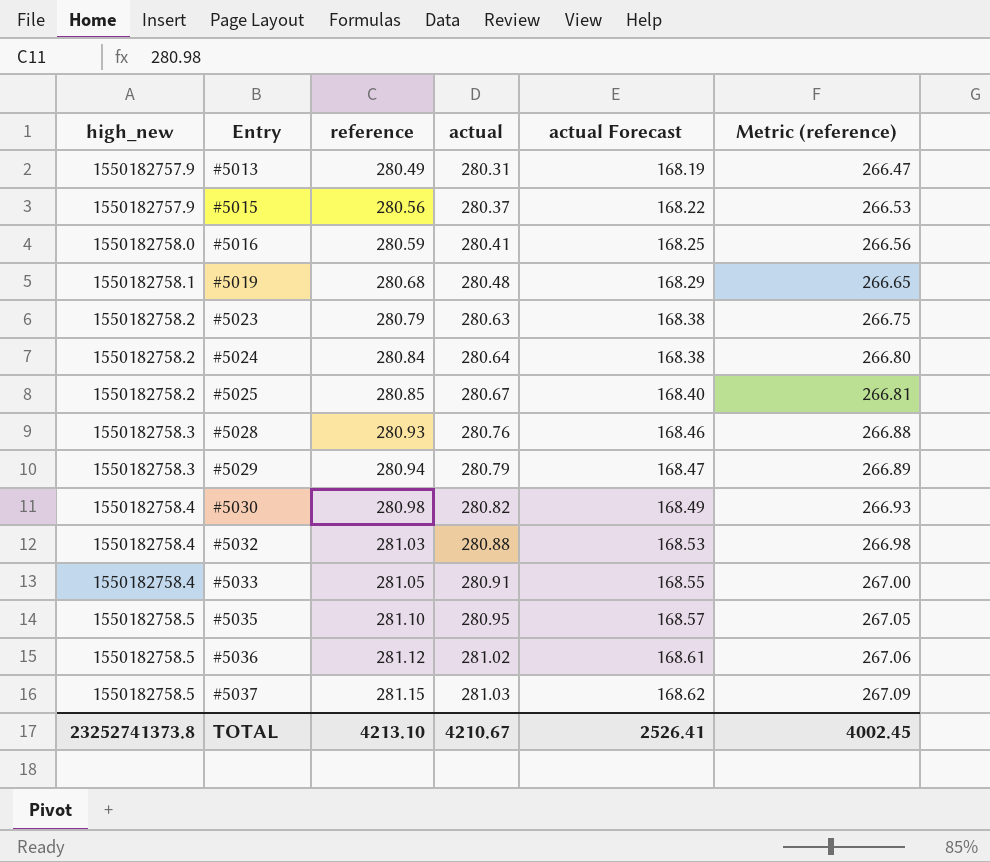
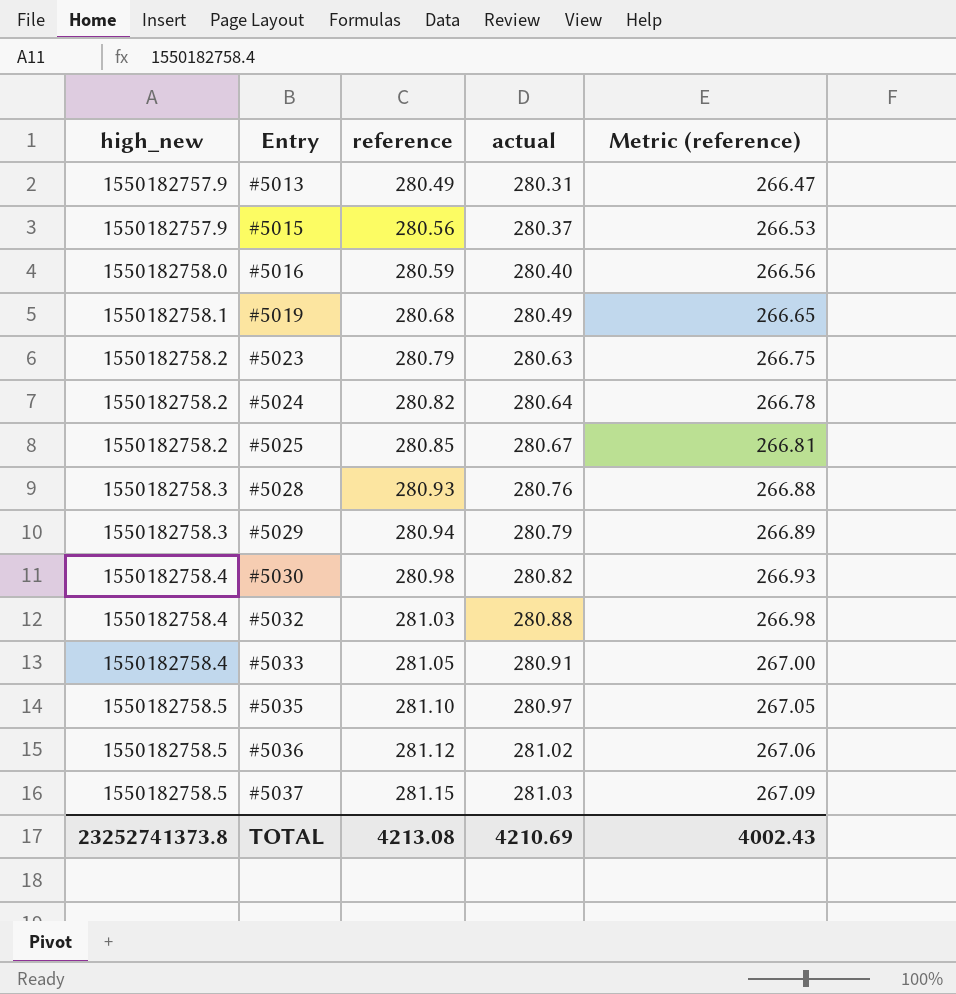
column actual Forecast | formula: [actual] * 0.6 -> none
#5016 | actual: 280.41 -> 280.40
#5019 | actual: 280.48 -> 280.49
#5024 | reference: 280.84 -> 280.82
#5024 | Metric (reference): 266.80 -> 266.78
#5035 | actual: 280.95 -> 280.97
TOTAL | reference: 4213.10 -> 4213.08
TOTAL | actual: 4210.67 -> 4210.69
TOTAL | Metric (reference): 4002.45 -> 4002.43

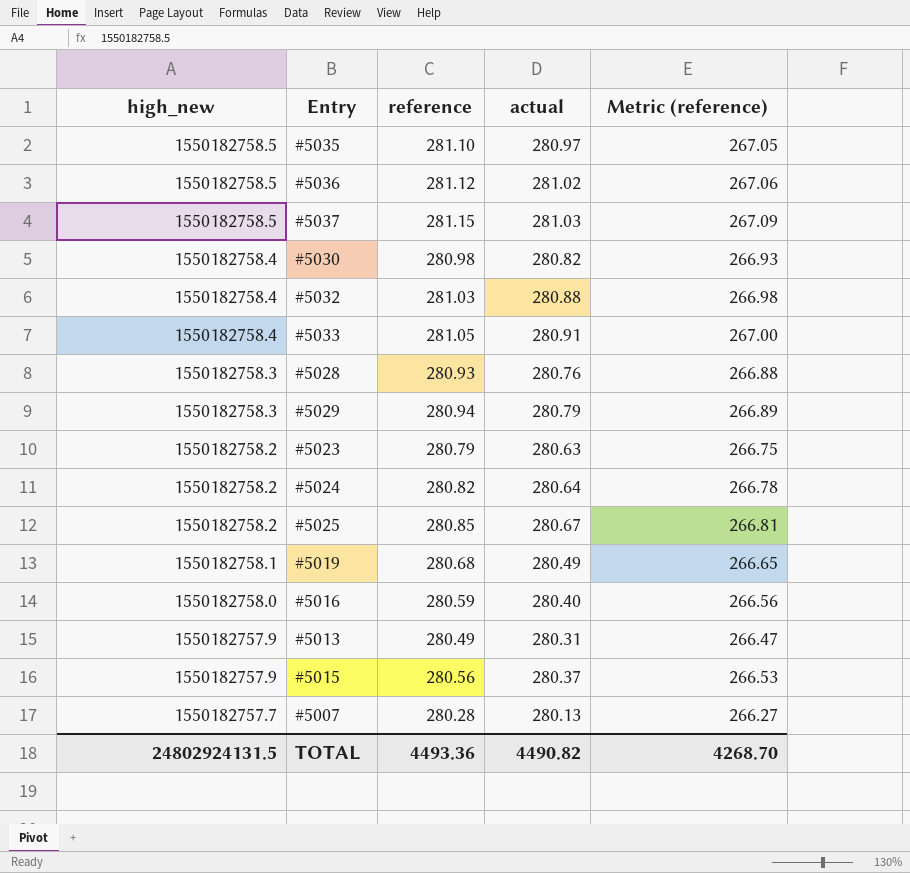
row order: high_new ascending -> high_new descending
row #5007: none -> 1550182757.7 | 280.28 | 280.13 | 266.27
TOTAL | high_new: 23252741373.8 -> 24802924131.5
TOTAL | reference: 4213.08 -> 4493.36
TOTAL | actual: 4210.69 -> 4490.82
TOTAL | Metric (reference): 4002.43 -> 4268.70

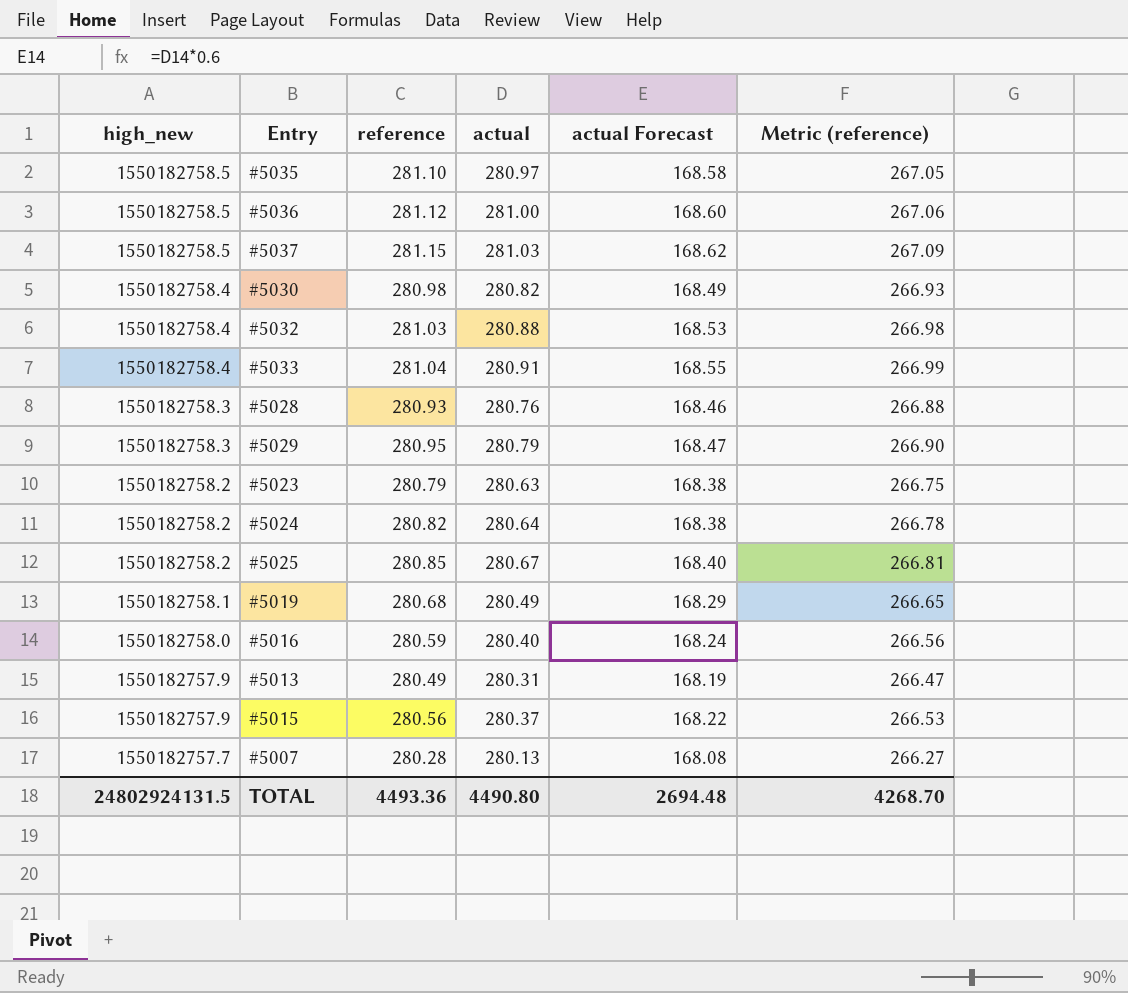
column actual Forecast | formula: none -> [actual] * 0.6
#5036 | actual: 281.02 -> 281.00
#5033 | reference: 281.05 -> 281.04
#5033 | Metric (reference): 267.00 -> 266.99
#5029 | reference: 280.94 -> 280.95
#5029 | Metric (reference): 266.89 -> 266.90
TOTAL | actual: 4490.82 -> 4490.80

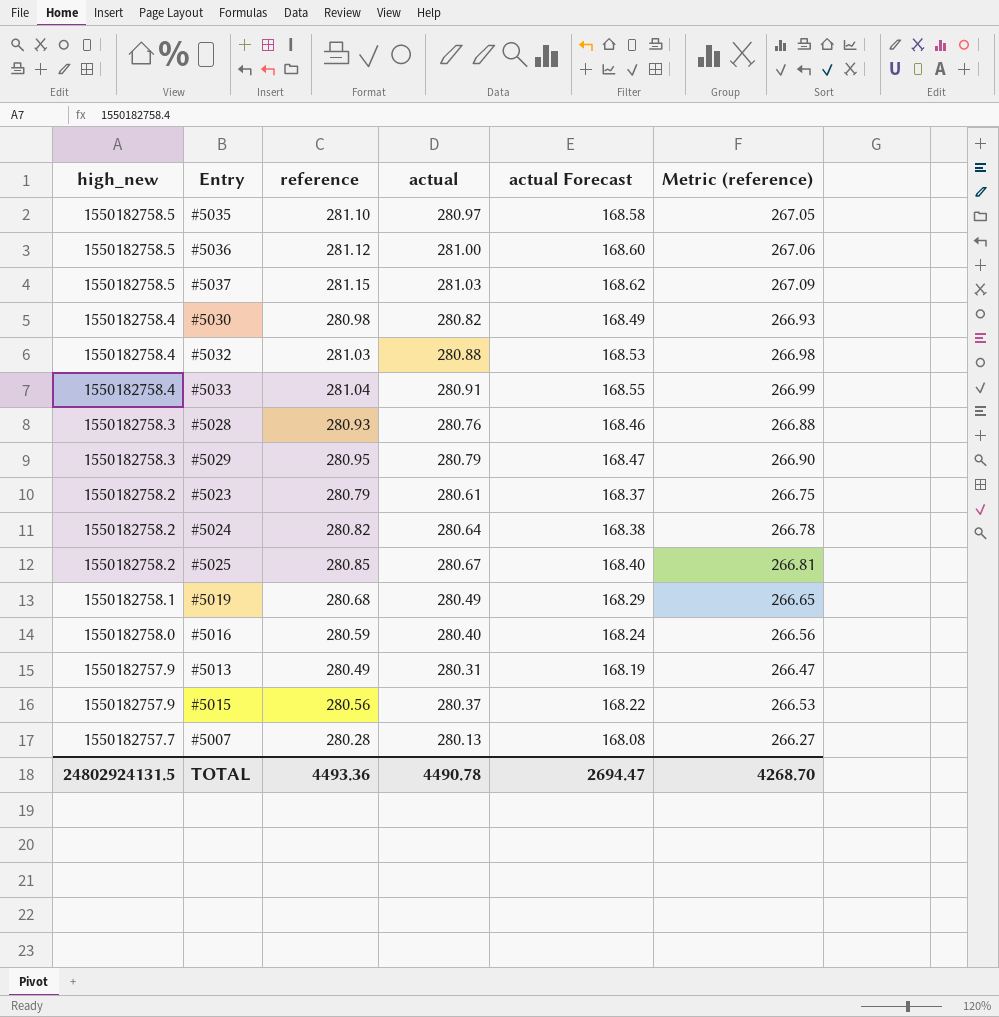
#5023 | actual: 280.63 -> 280.61
#5023 | actual Forecast: 168.38 -> 168.37
TOTAL | actual: 4490.80 -> 4490.78
TOTAL | actual Forecast: 2694.48 -> 2694.47

